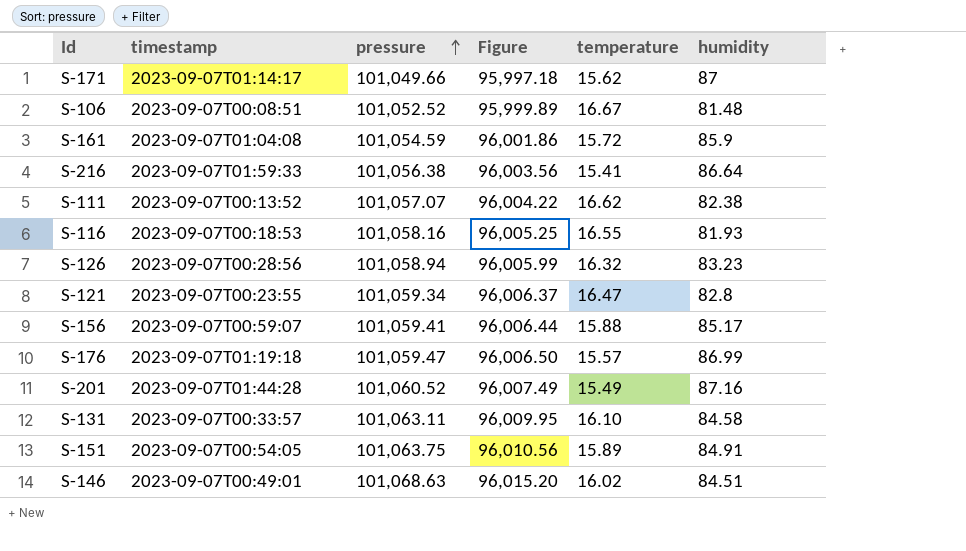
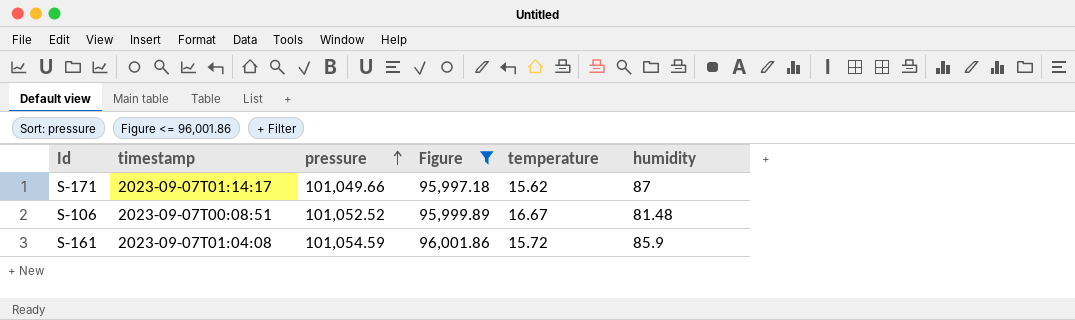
filter: none -> Figure <= 96,001.86

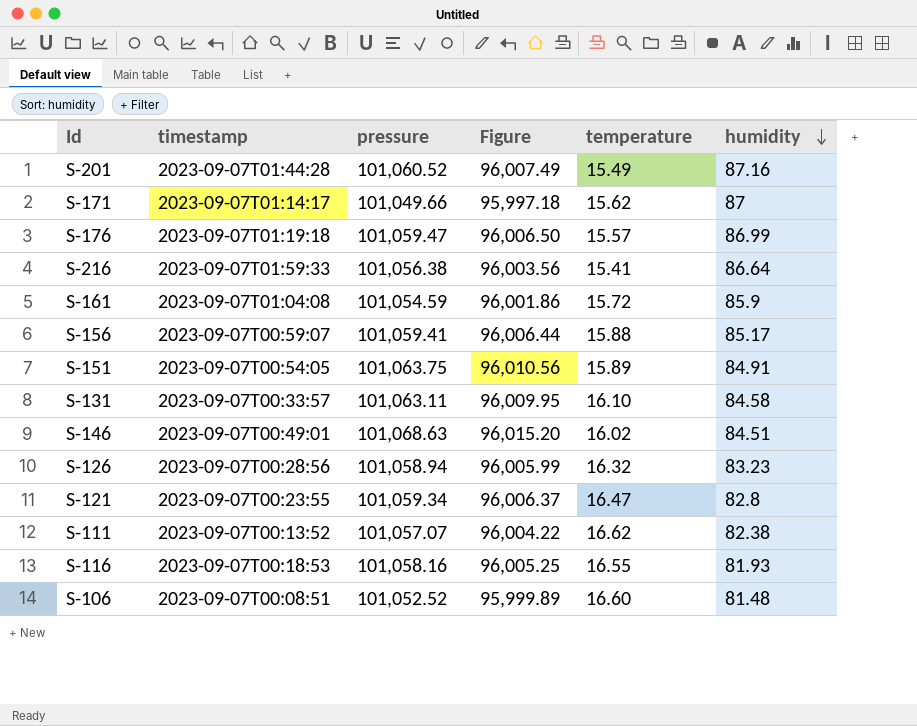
filter: Figure <= 96,001.86 -> none
row order: pressure ascending -> humidity descending
S-106 | temperature: 16.67 -> 16.60

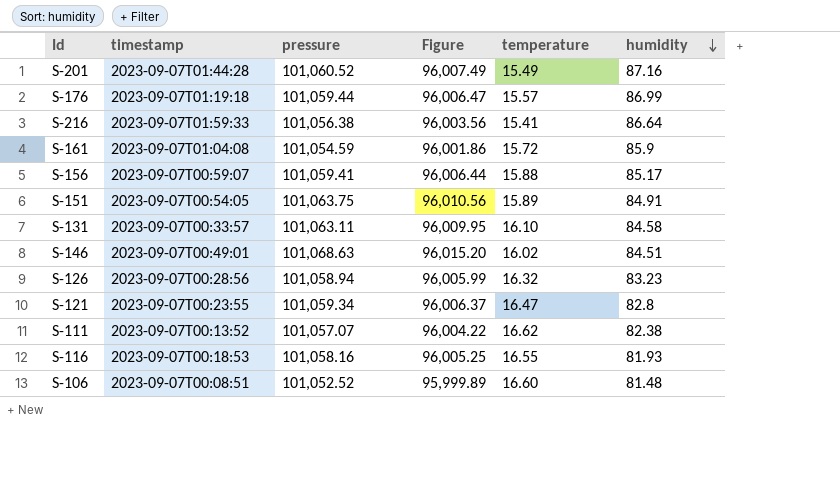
row S-171: 2023-09-07T01:14:17 | 101,049.66 | 95,997.18 | 15.62 | 87 -> none
S-176 | pressure: 101,059.47 -> 101,059.44
S-176 | Figure: 96,006.50 -> 96,006.47

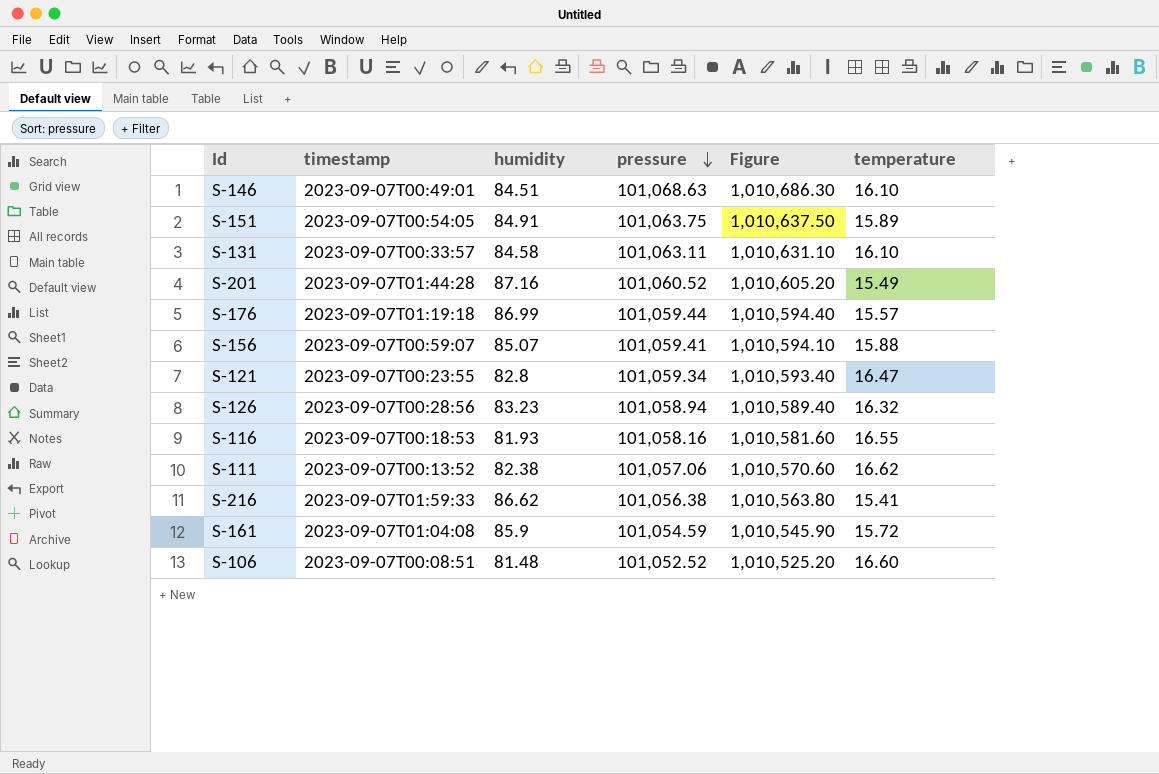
row order: humidity descending -> pressure descending
column humidity | position: 6 -> 3
column Figure | formula: [pressure] * 0.95 -> [pressure] * 10
S-146 | temperature: 16.02 -> 16.10
S-156 | humidity: 85.17 -> 85.07
S-111 | pressure: 101,057.07 -> 101,057.06
S-216 | humidity: 86.64 -> 86.62

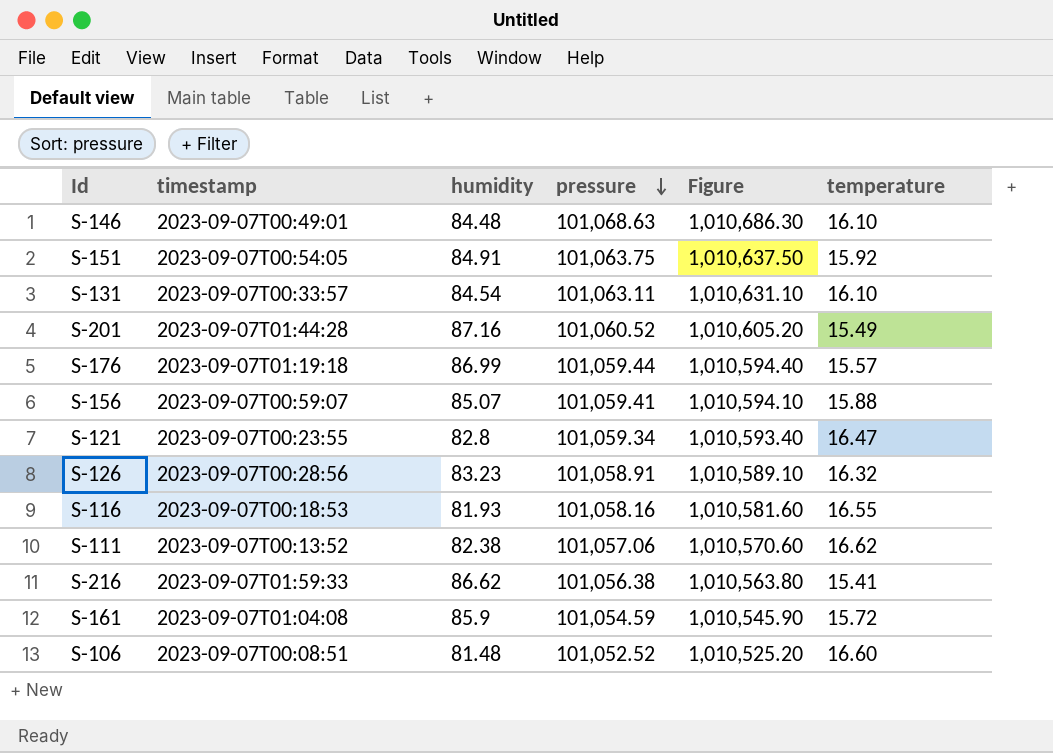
S-146 | humidity: 84.51 -> 84.48
S-151 | temperature: 15.89 -> 15.92
S-131 | humidity: 84.58 -> 84.54
S-126 | pressure: 101,058.94 -> 101,058.91
S-126 | Figure: 1,010,589.40 -> 1,010,589.10

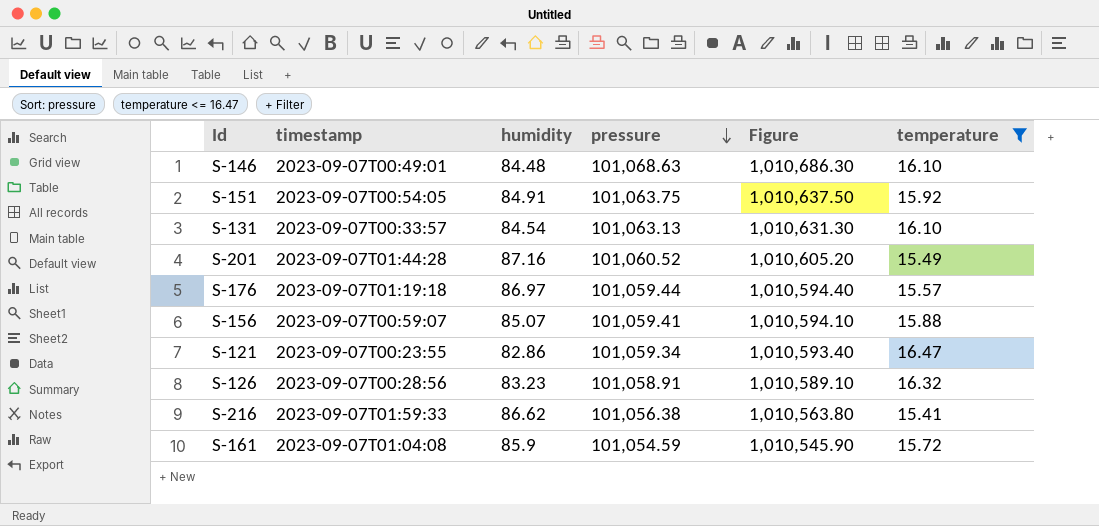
filter: none -> temperature <= 16.47
S-131 | pressure: 101,063.11 -> 101,063.13
S-131 | Figure: 1,010,631.10 -> 1,010,631.30
S-176 | humidity: 86.99 -> 86.97
S-121 | humidity: 82.8 -> 82.86

